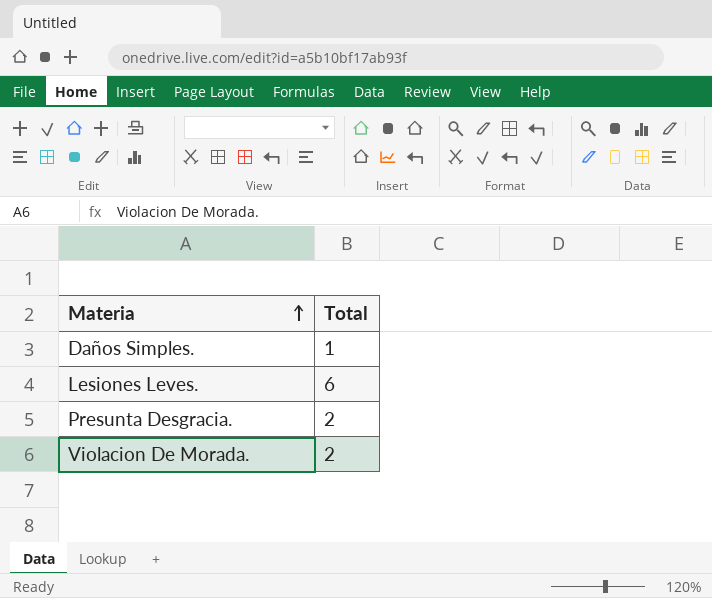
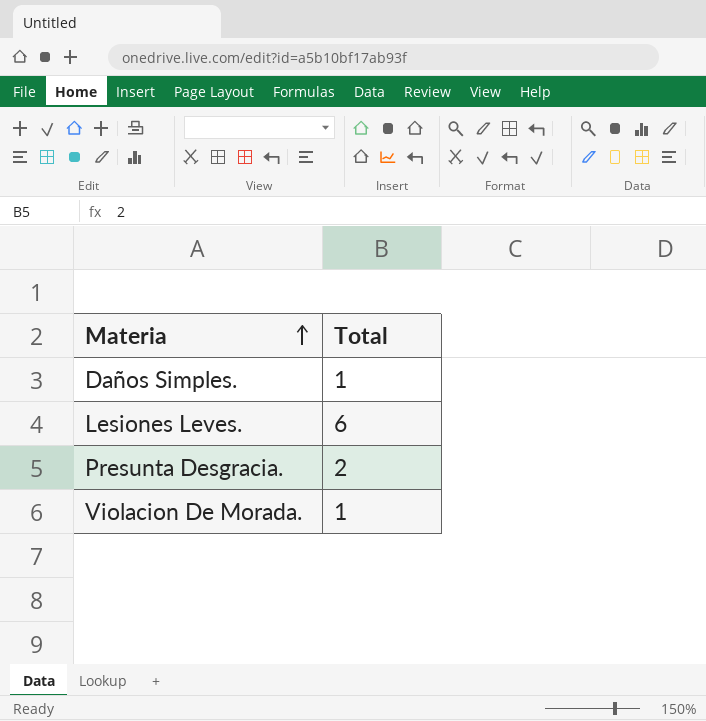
Violacion De Morada. | Total: 2 -> 1

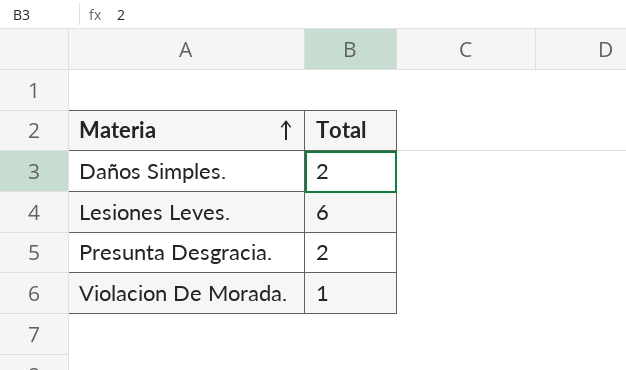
Daños Simples. | Total: 1 -> 2

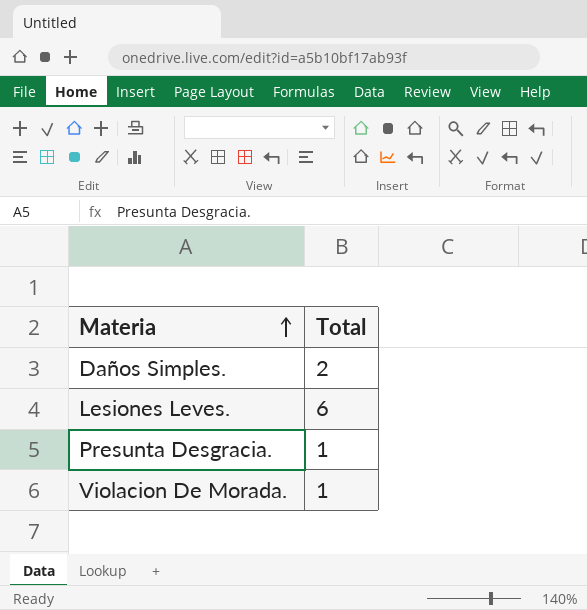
Presunta Desgracia. | Total: 2 -> 1

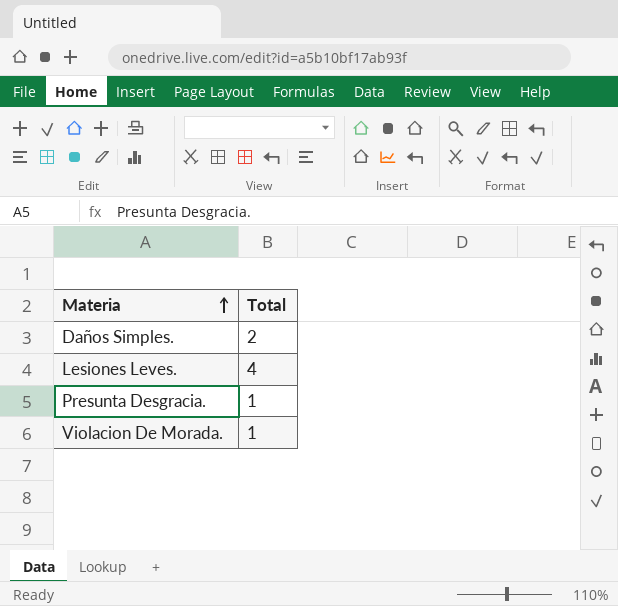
Lesiones Leves. | Total: 6 -> 4

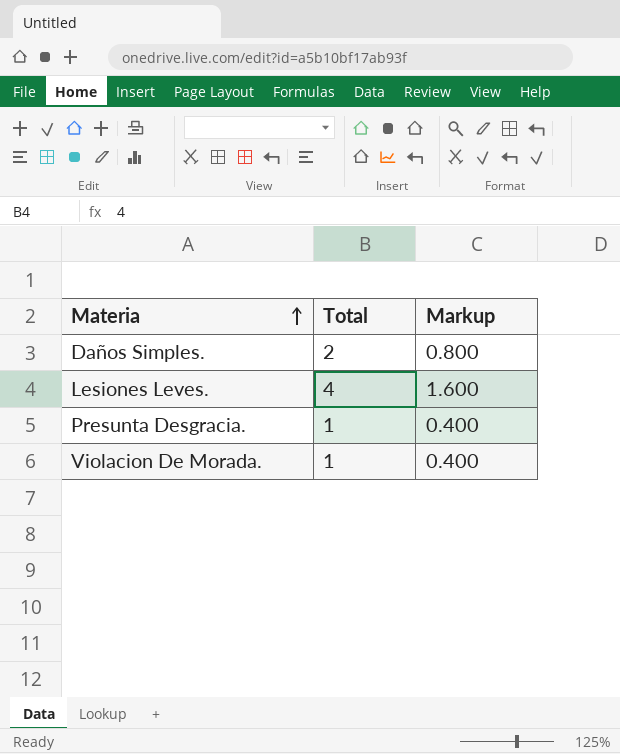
column Markup | formula: none -> [Total] * 0.4

